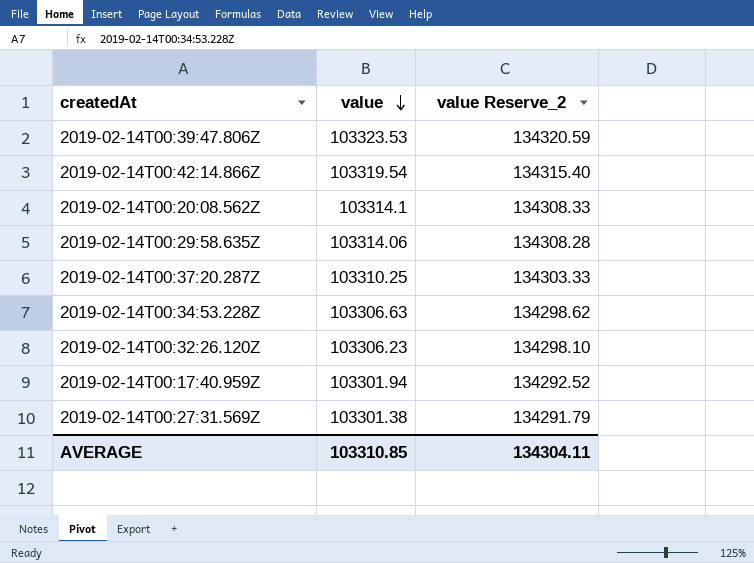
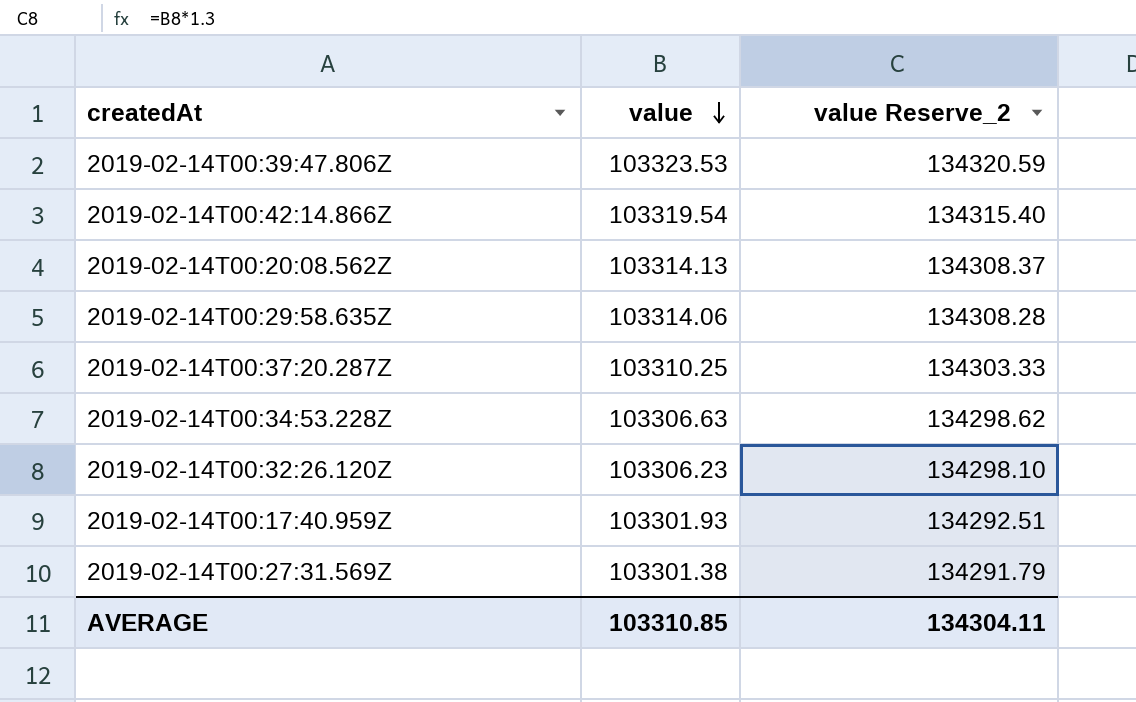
2019-02-14T00:20:08.562Z | value: 103314.1 -> 103314.13
2019-02-14T00:20:08.562Z | value Reserve_2: 134308.33 -> 134308.37
2019-02-14T00:17:40.959Z | value: 103301.94 -> 103301.93
2019-02-14T00:17:40.959Z | value Reserve_2: 134292.52 -> 134292.51

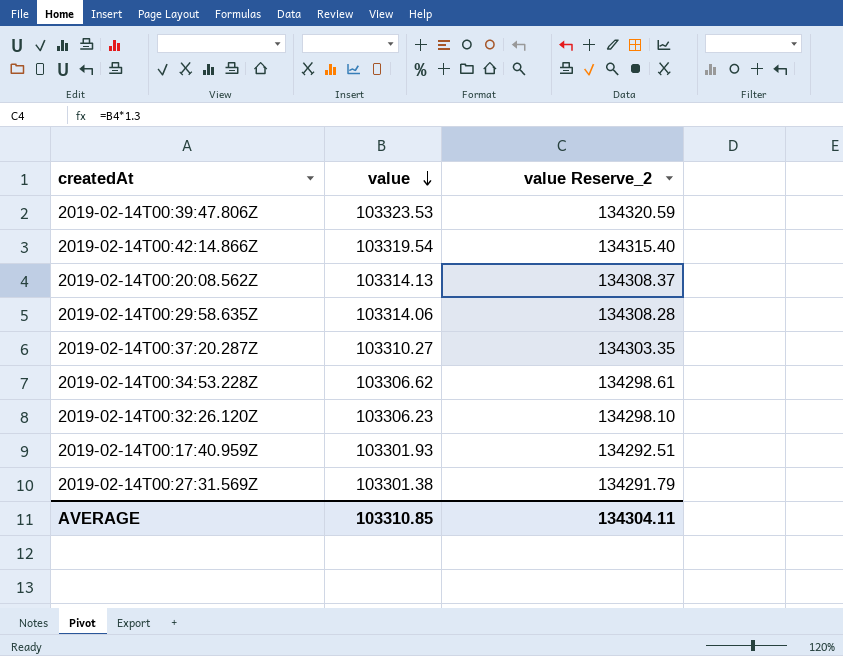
2019-02-14T00:37:20.287Z | value: 103310.25 -> 103310.27
2019-02-14T00:37:20.287Z | value Reserve_2: 134303.33 -> 134303.35
2019-02-14T00:34:53.228Z | value: 103306.63 -> 103306.62
2019-02-14T00:34:53.228Z | value Reserve_2: 134298.62 -> 134298.61

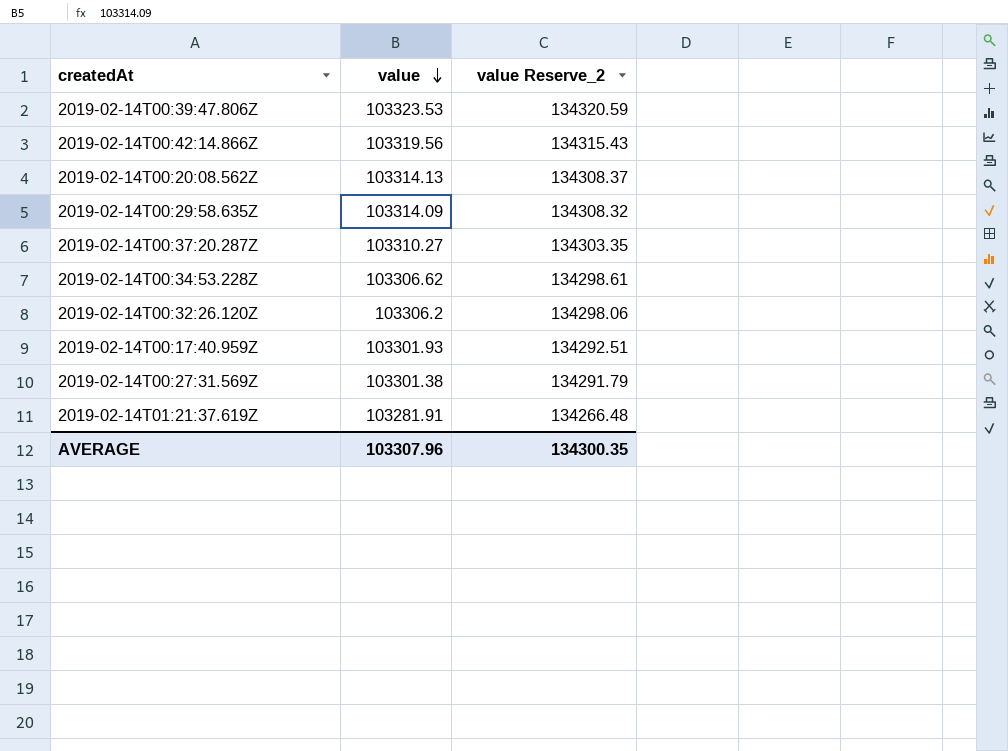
2019-02-14T00:42:14.866Z | value: 103319.54 -> 103319.56
2019-02-14T00:42:14.866Z | value Reserve_2: 134315.40 -> 134315.43
2019-02-14T00:29:58.635Z | value: 103314.06 -> 103314.09
2019-02-14T00:29:58.635Z | value Reserve_2: 134308.28 -> 134308.32
2019-02-14T00:32:26.120Z | value: 103306.23 -> 103306.2
2019-02-14T00:32:26.120Z | value Reserve_2: 134298.10 -> 134298.06
row 2019-02-14T01:21:37.619Z: none -> 103281.91 | 134266.48
AVERAGE | value: 103310.85 -> 103307.96
AVERAGE | value Reserve_2: 134304.11 -> 134300.35

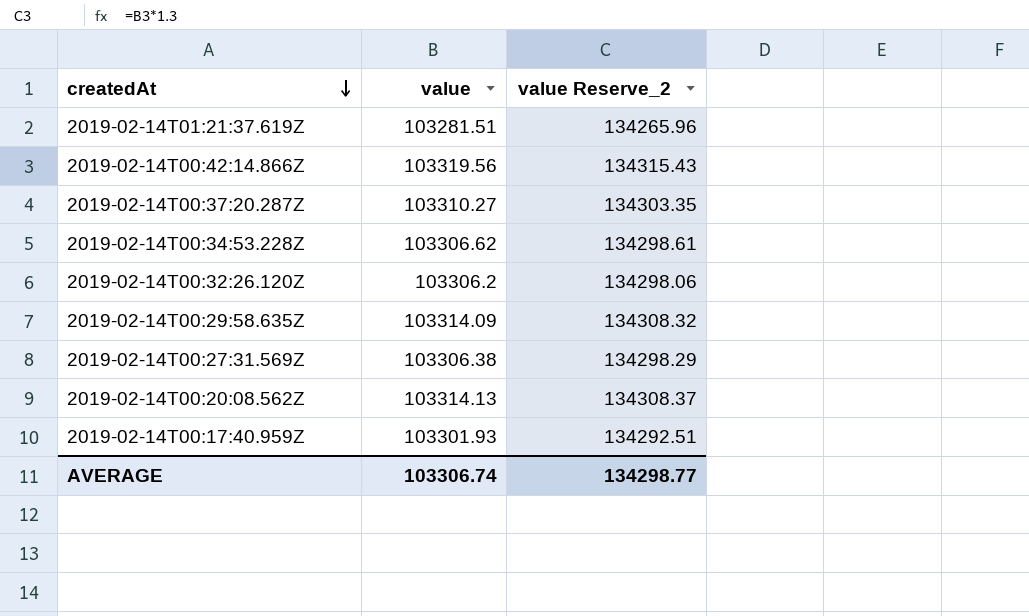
row order: value descending -> createdAt descending
row 2019-02-14T00:39:47.806Z: 103323.53 | 134320.59 -> none
2019-02-14T01:21:37.619Z | value: 103281.91 -> 103281.51
2019-02-14T01:21:37.619Z | value Reserve_2: 134266.48 -> 134265.96
2019-02-14T00:27:31.569Z | value: 103301.38 -> 103306.38
2019-02-14T00:27:31.569Z | value Reserve_2: 134291.79 -> 134298.29
AVERAGE | value: 103307.96 -> 103306.74
AVERAGE | value Reserve_2: 134300.35 -> 134298.77

